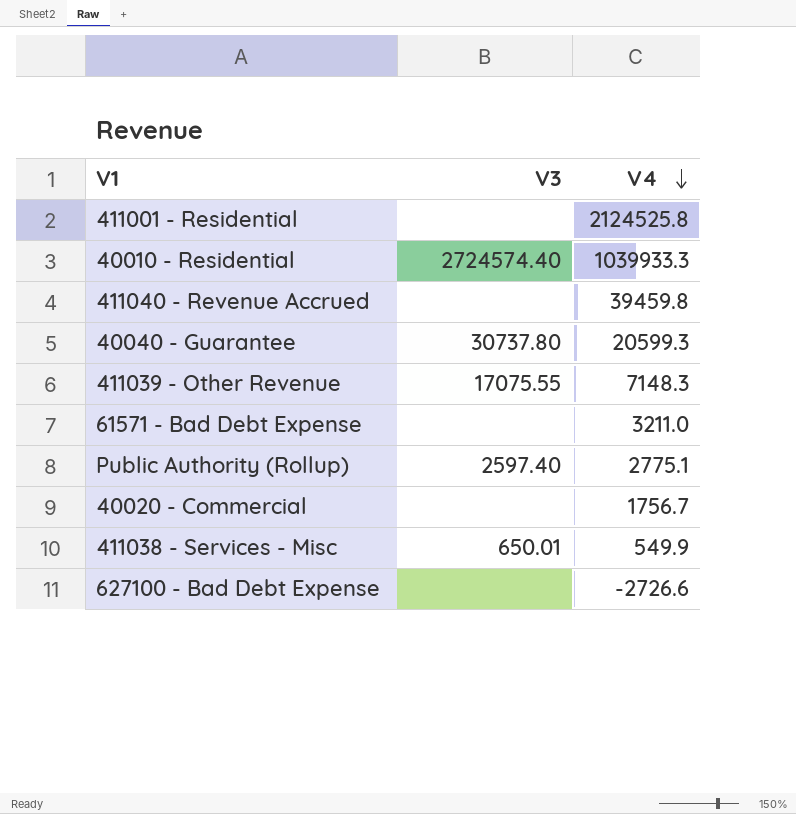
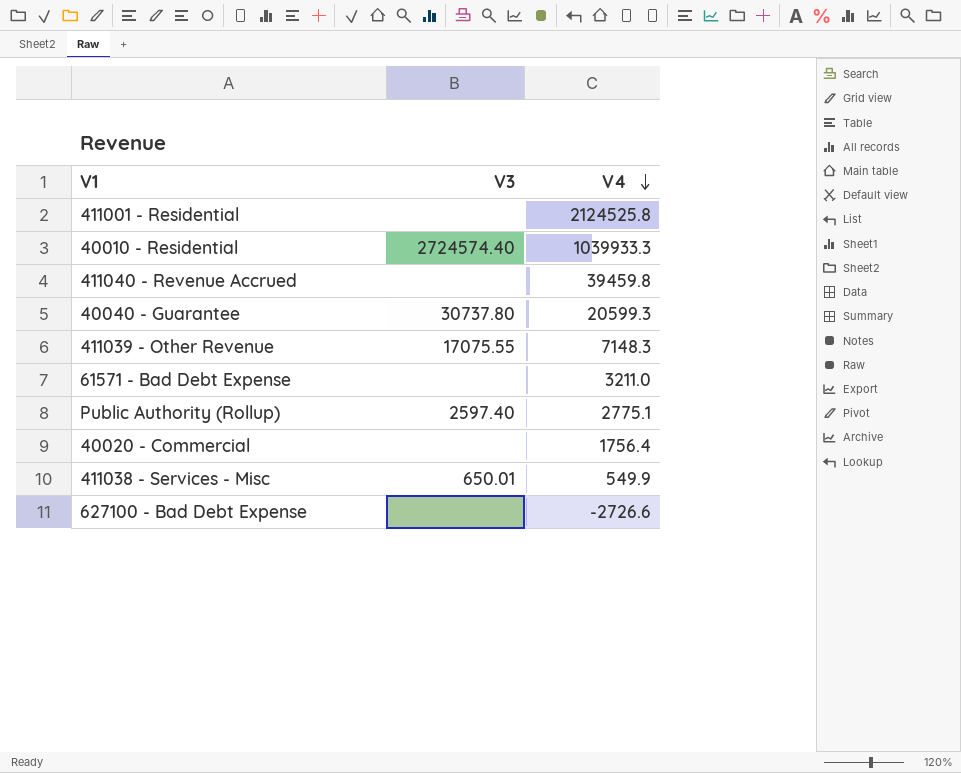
40020 - Commercial | V4: 1756.7 -> 1756.4

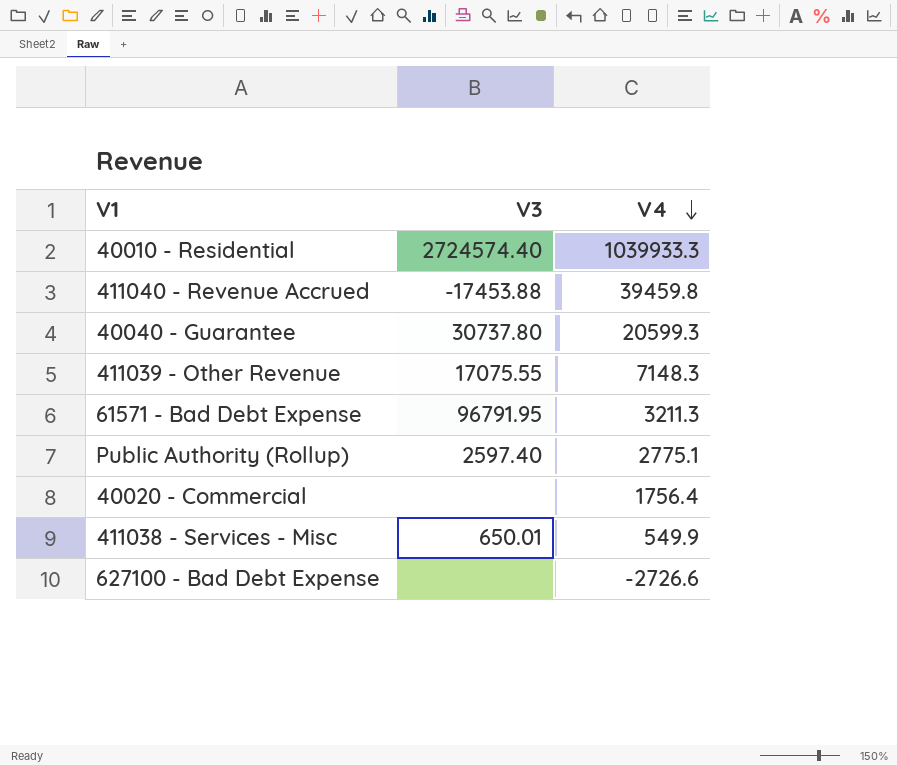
row 411001 - Residential: none | 2124525.8 -> none
411040 - Revenue Accrued | V3: none -> -17453.88
61571 - Bad Debt Expense | V3: none -> 96791.95
61571 - Bad Debt Expense | V4: 3211.0 -> 3211.3

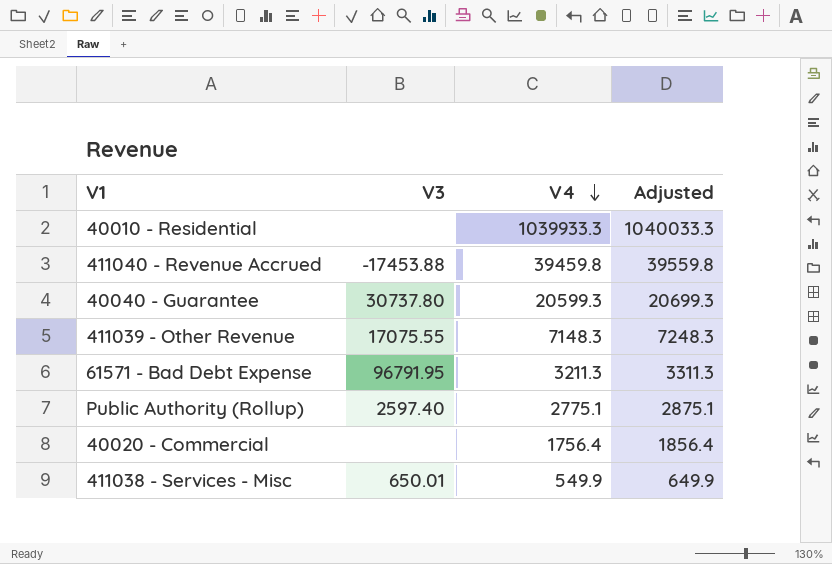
column Adjusted | formula: none -> [V4] + 100
row 627100 - Bad Debt Expense: none | -2726.6 -> none
40010 - Residential | V3: 2724574.40 -> none

